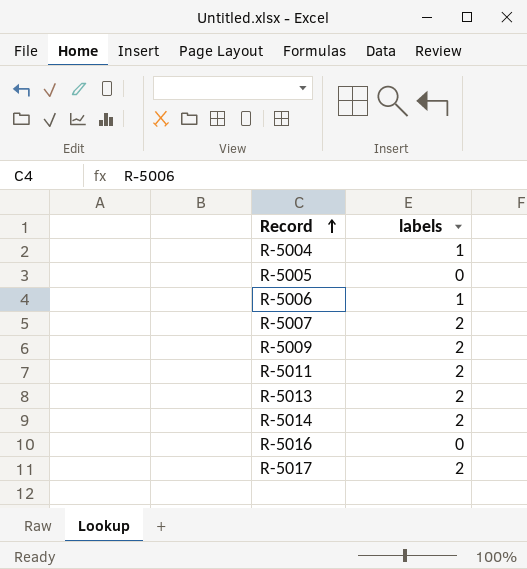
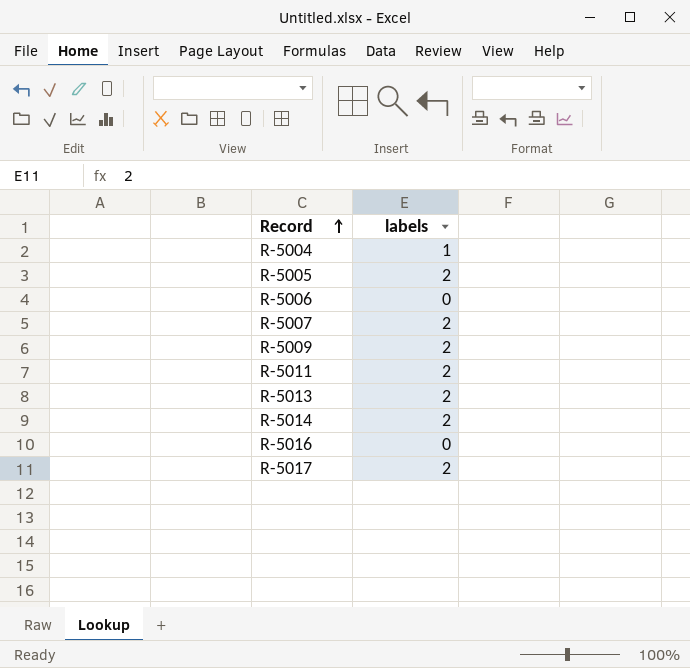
R-5005 | labels: 0 -> 2
R-5006 | labels: 1 -> 0

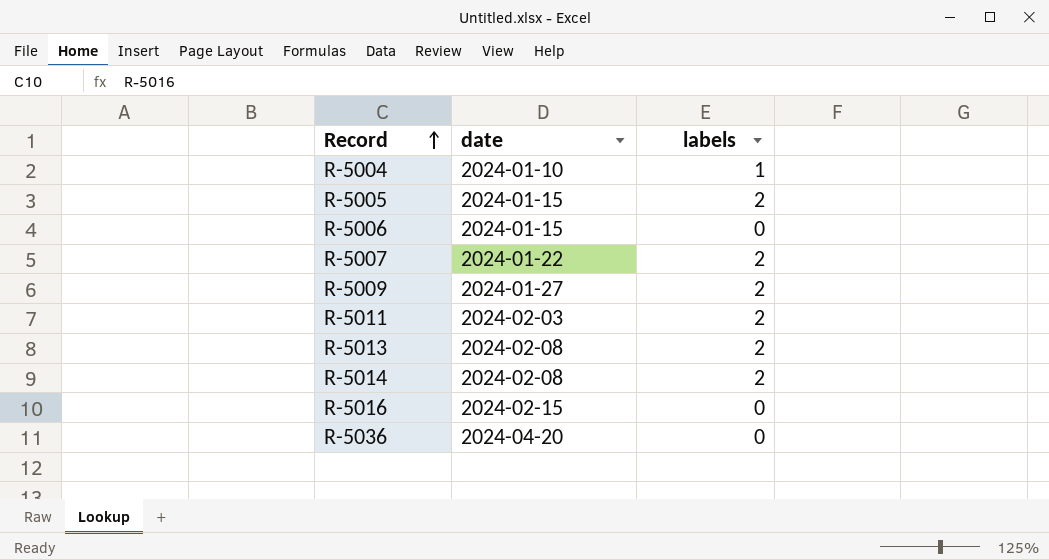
column date | position: none -> 2
row R-5017: 2 -> none
row R-5036: none -> 2024-04-20 | 0

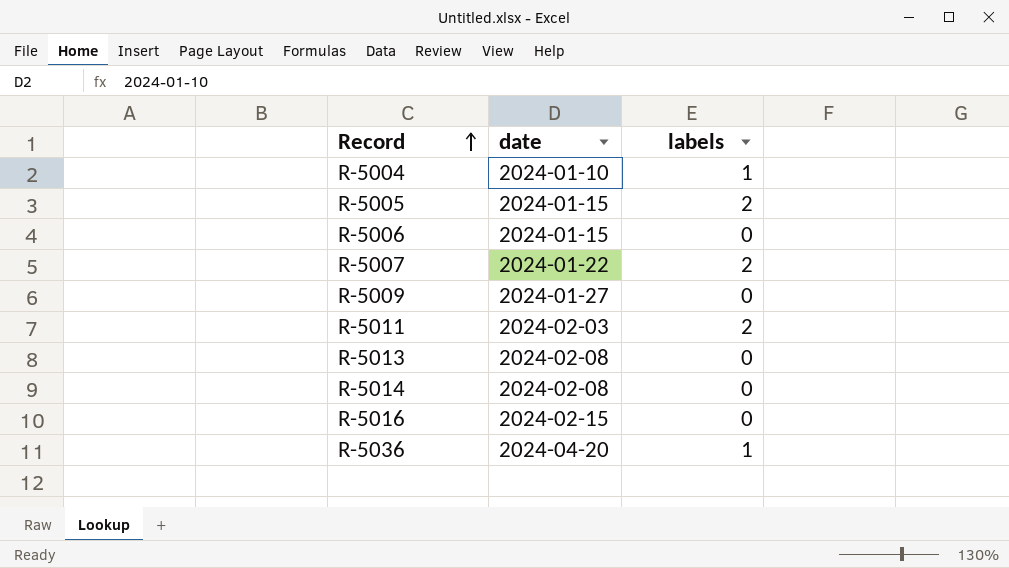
R-5009 | labels: 2 -> 0
R-5013 | labels: 2 -> 0
R-5014 | labels: 2 -> 0
R-5036 | labels: 0 -> 1

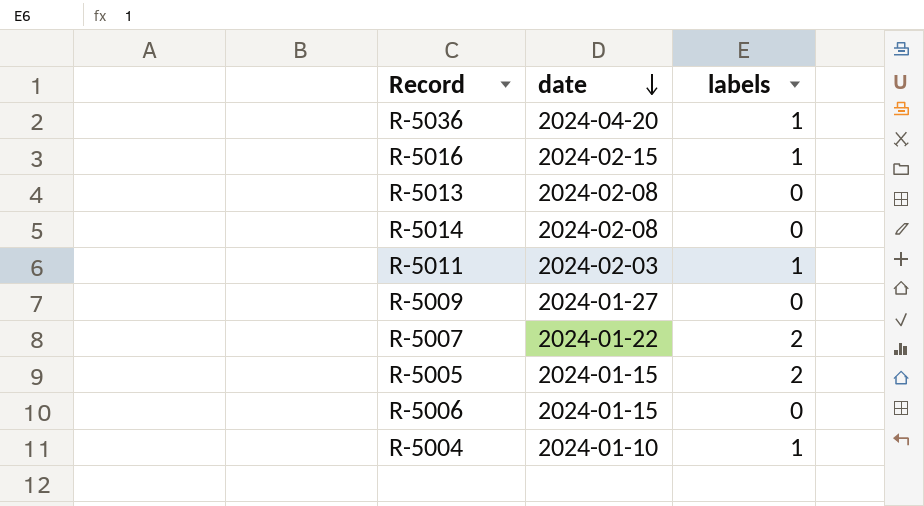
row order: Record ascending -> date descending
R-5016 | labels: 0 -> 1
R-5011 | labels: 2 -> 1

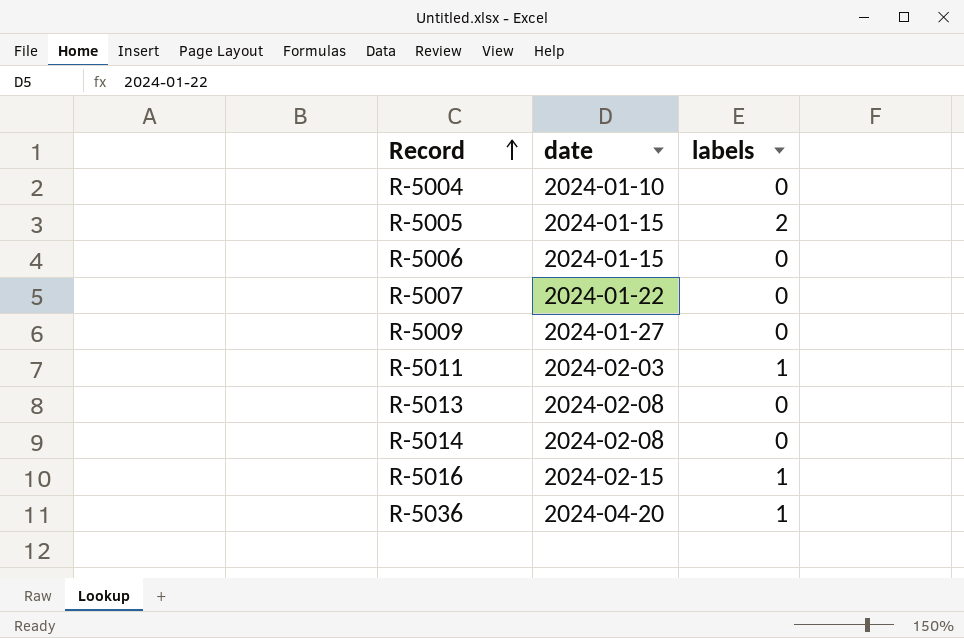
row order: date descending -> Record ascending
R-5004 | labels: 1 -> 0
R-5007 | labels: 2 -> 0

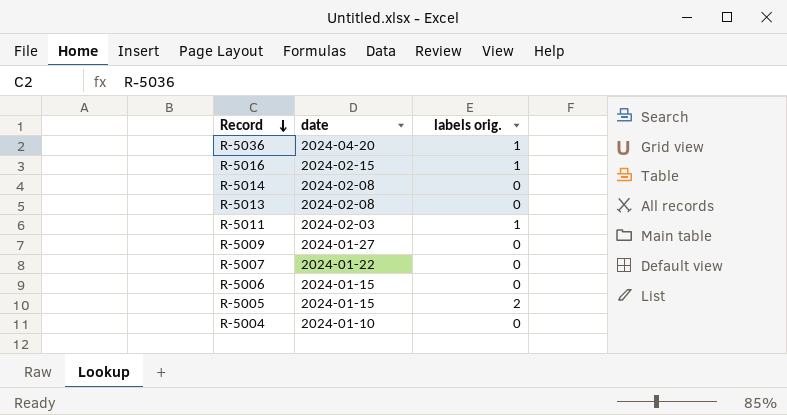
row order: Record ascending -> Record descending
column name: labels -> labels orig.

